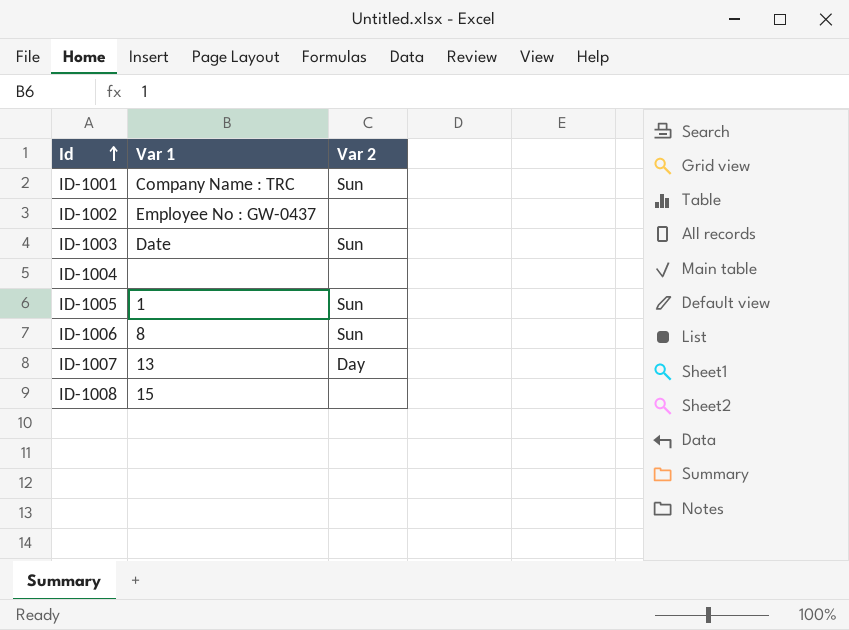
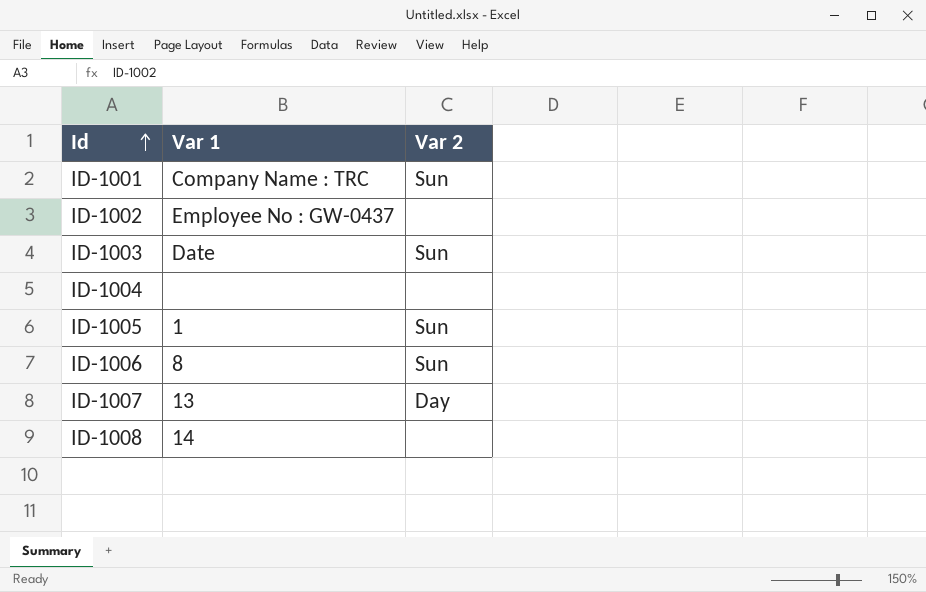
ID-1008 | Var 1: 15 -> 14

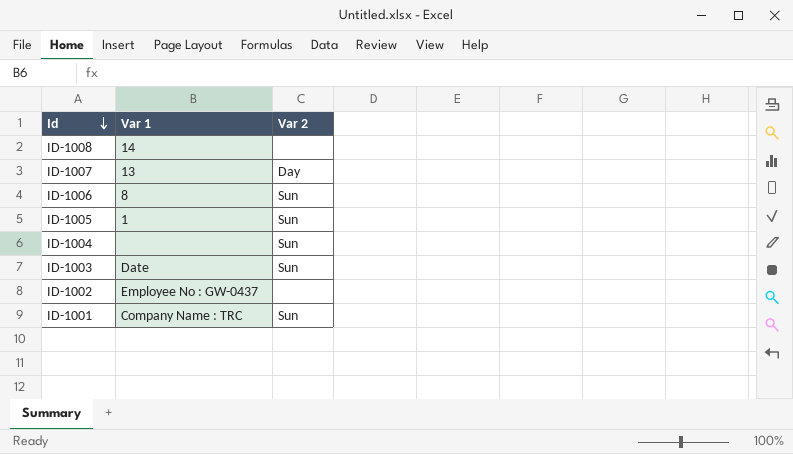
row order: Id ascending -> Id descending
ID-1004 | Var 2: none -> Sun

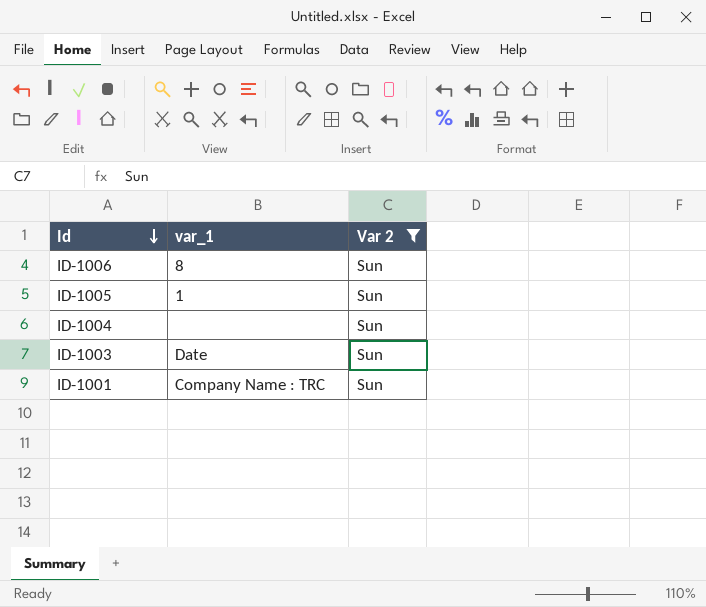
filter: none -> Var 2 = Sun
column name: Var 1 -> var_1

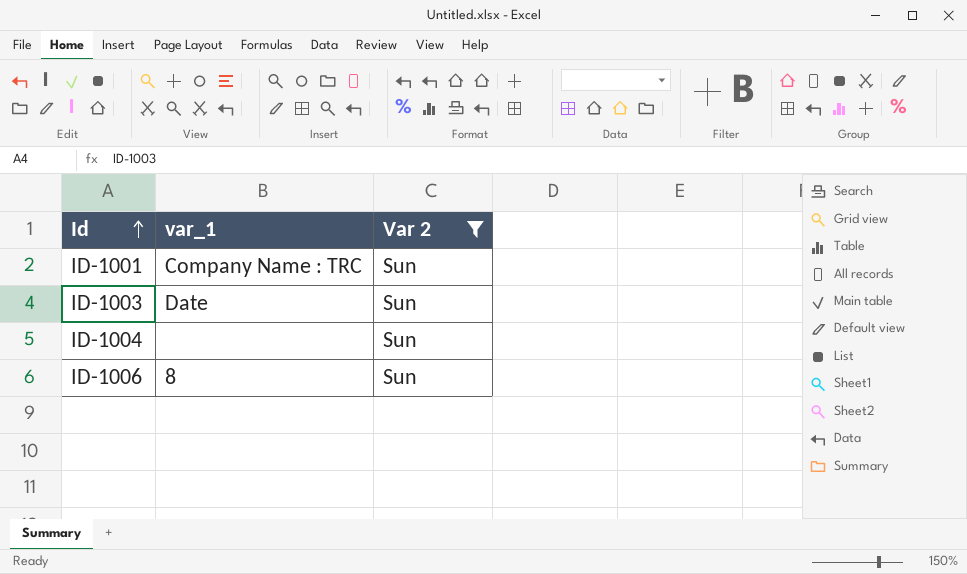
row order: Id descending -> Id ascending
row ID-1005: 1 | Sun -> none

